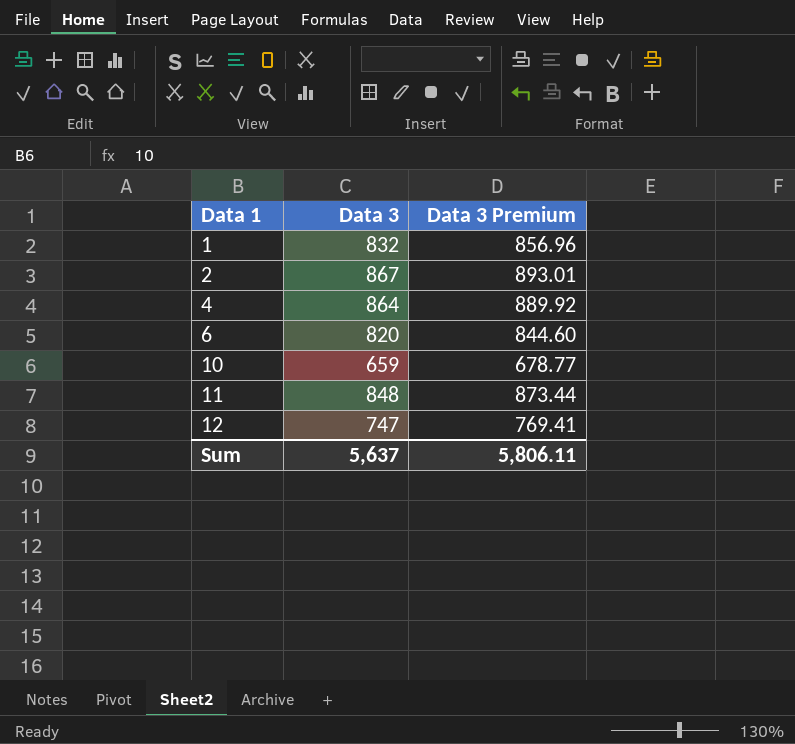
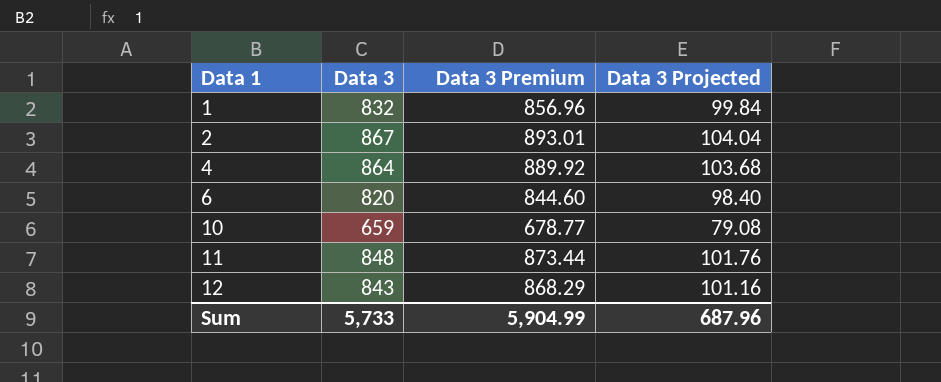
column Data 3 Projected | formula: none -> [Data 3] * 0.12
12 | Data 3: 747 -> 843
12 | Data 3 Premium: 769.41 -> 868.29
Sum | Data 3: 5,637 -> 5,733
Sum | Data 3 Premium: 5,806.11 -> 5,904.99

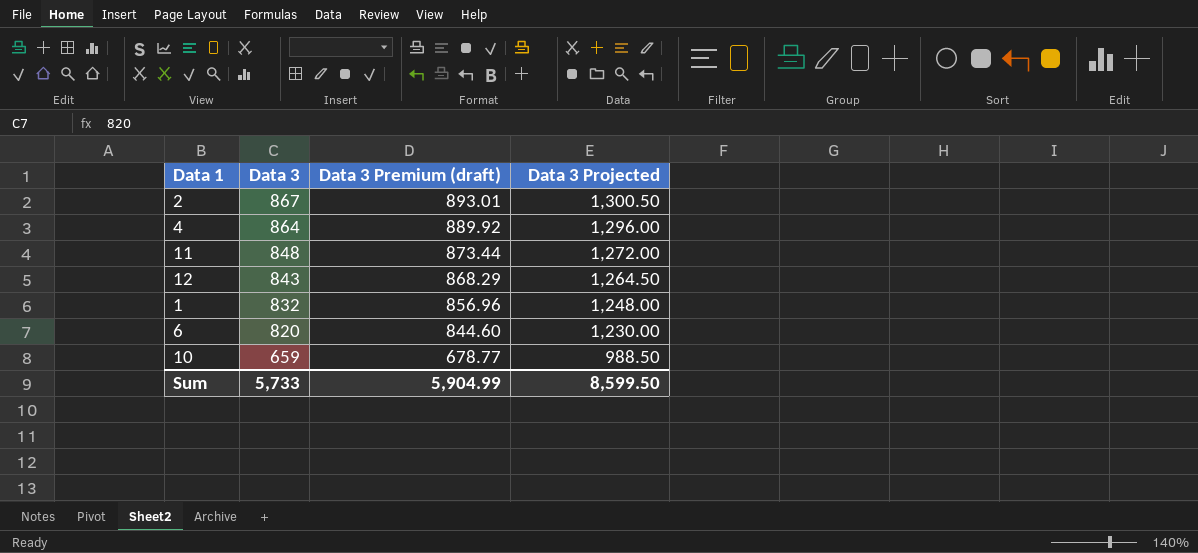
row order: Data 1 ascending -> Data 3 descending
column name: Data 3 Premium -> Data 3 Premium (draft)
column Data 3 Projected | formula: [Data 3] * 0.12 -> [Data 3] * 1.5
Sum | Data 3 Projected: 687.96 -> 8,599.50

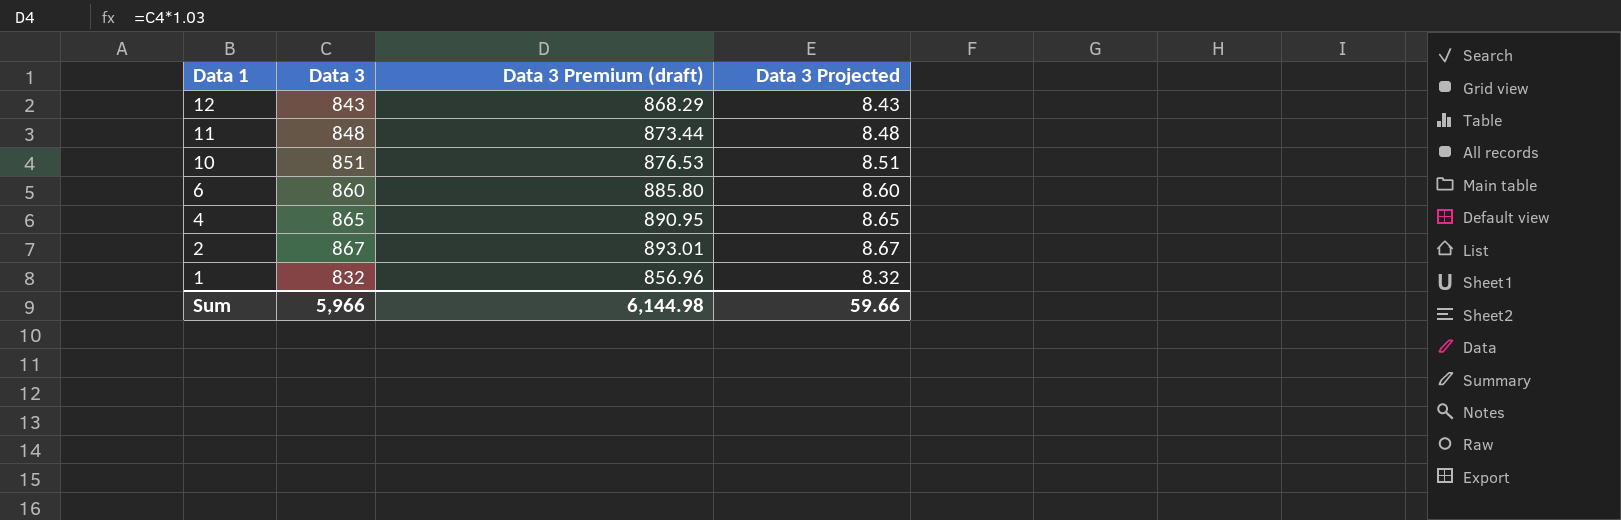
row order: Data 3 descending -> Data 1 descending
column Data 3 Projected | formula: [Data 3] * 1.5 -> [Data 3] * 0.01
10 | Data 3: 659 -> 851
10 | Data 3 Premium (draft): 678.77 -> 876.53
6 | Data 3: 820 -> 860
6 | Data 3 Premium (draft): 844.60 -> 885.80
4 | Data 3: 864 -> 865
4 | Data 3 Premium (draft): 889.92 -> 890.95
Sum | Data 3: 5,733 -> 5,966
Sum | Data 3 Premium (draft): 5,904.99 -> 6,144.98
Sum | Data 3 Projected: 8,599.50 -> 59.66

